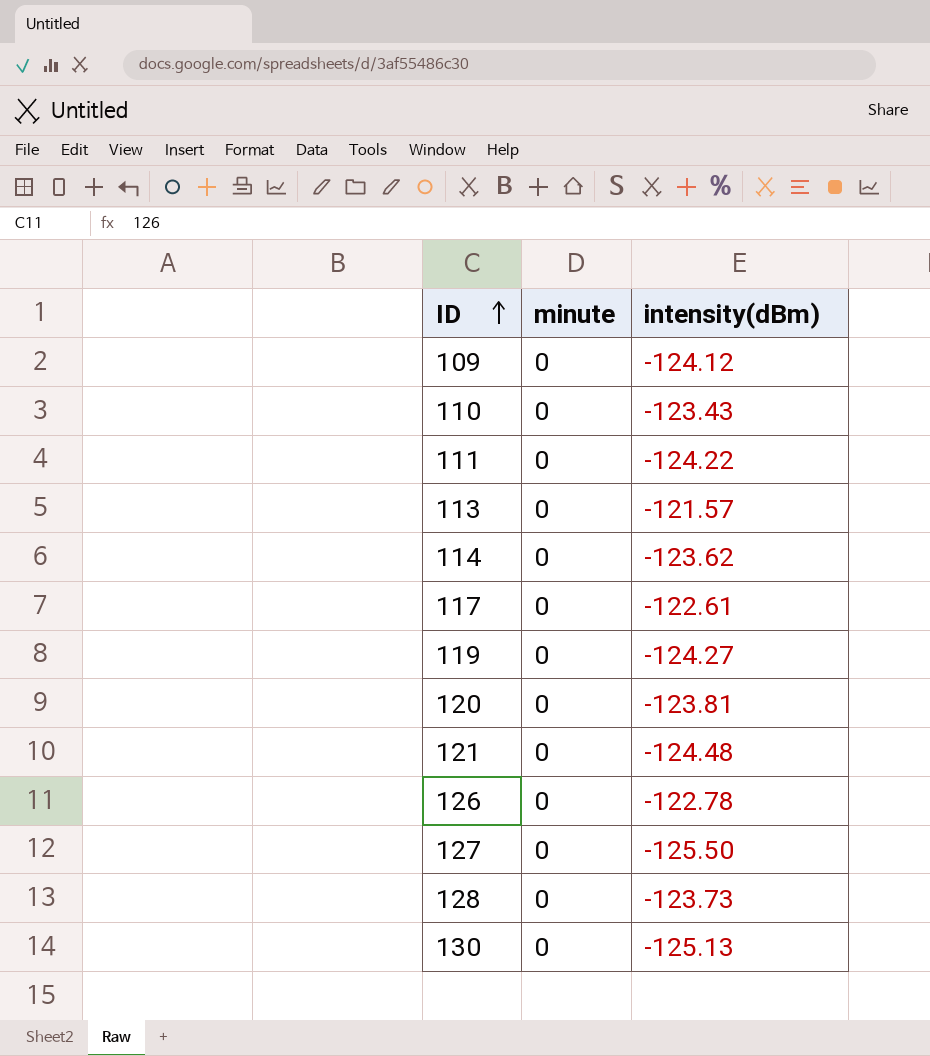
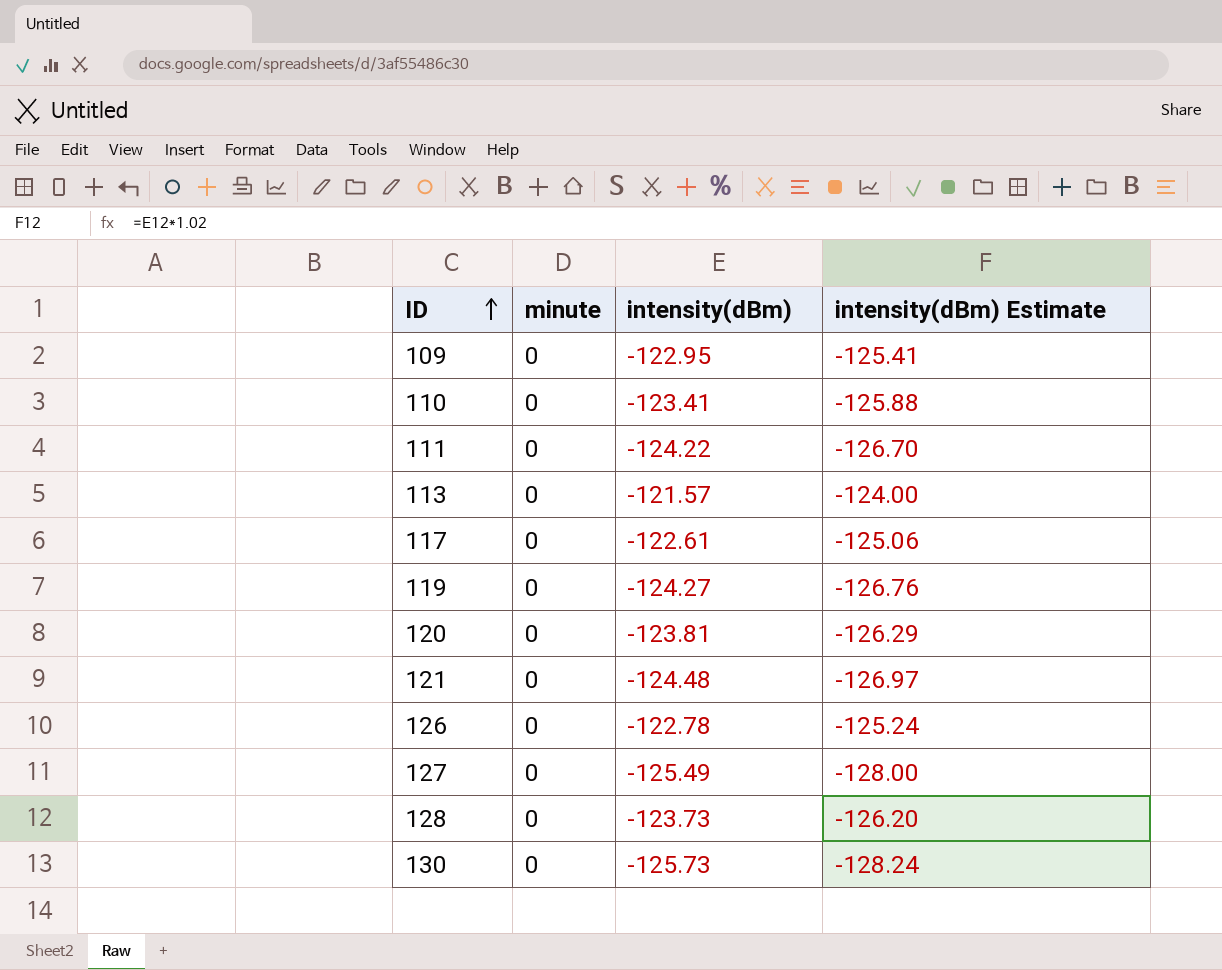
column intensity(dBm) Estimate | formula: none -> [intensity(dBm)] * 1.02
row 114: 0 | -123.62 -> none
109 | intensity(dBm): -124.12 -> -122.95
110 | intensity(dBm): -123.43 -> -123.41
127 | intensity(dBm): -125.50 -> -125.49
130 | intensity(dBm): -125.13 -> -125.73

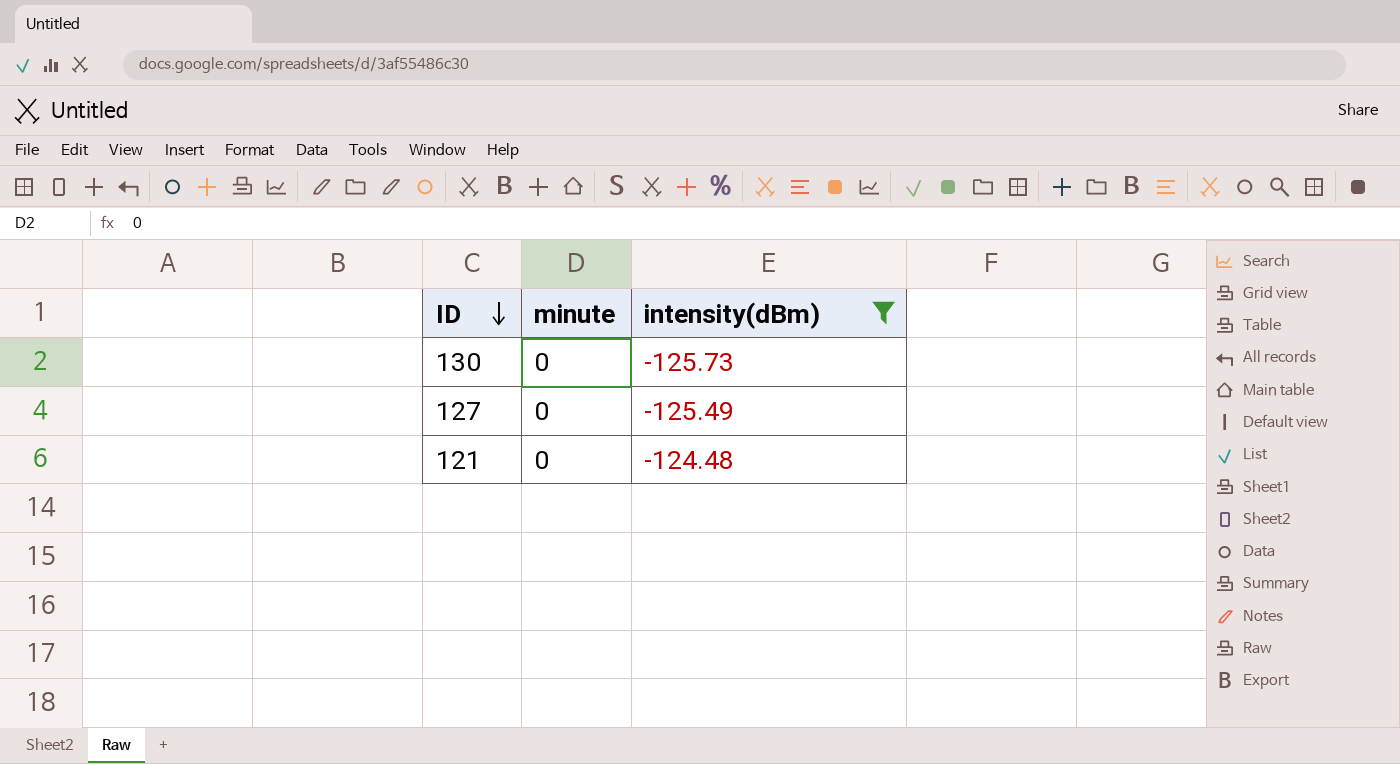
filter: none -> intensity(dBm) <= -124.48
row order: ID ascending -> ID descending
column intensity(dBm) Estimate | formula: [intensity(dBm)] * 1.02 -> none

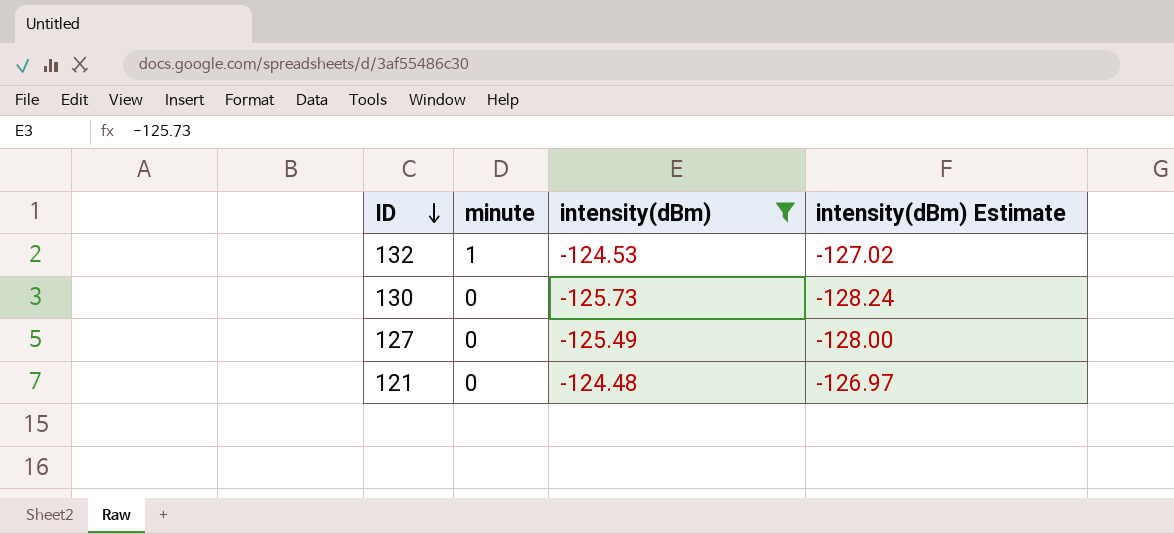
column intensity(dBm) Estimate | formula: none -> [intensity(dBm)] * 1.02
row 132: none -> 1 | -124.53 | -127.02

